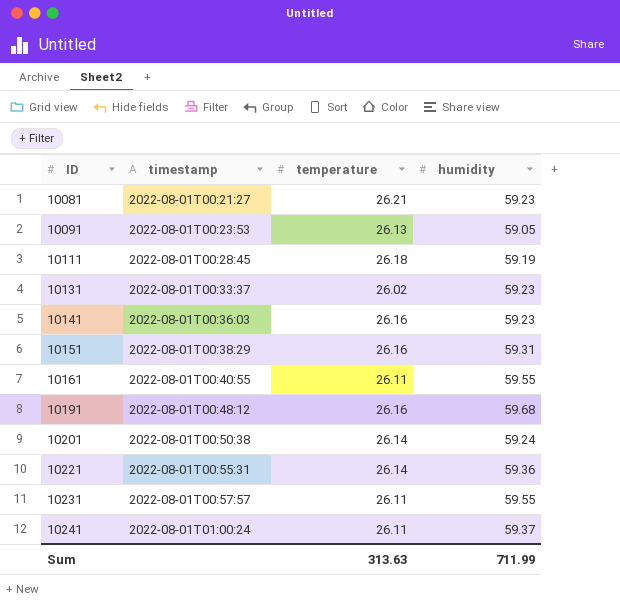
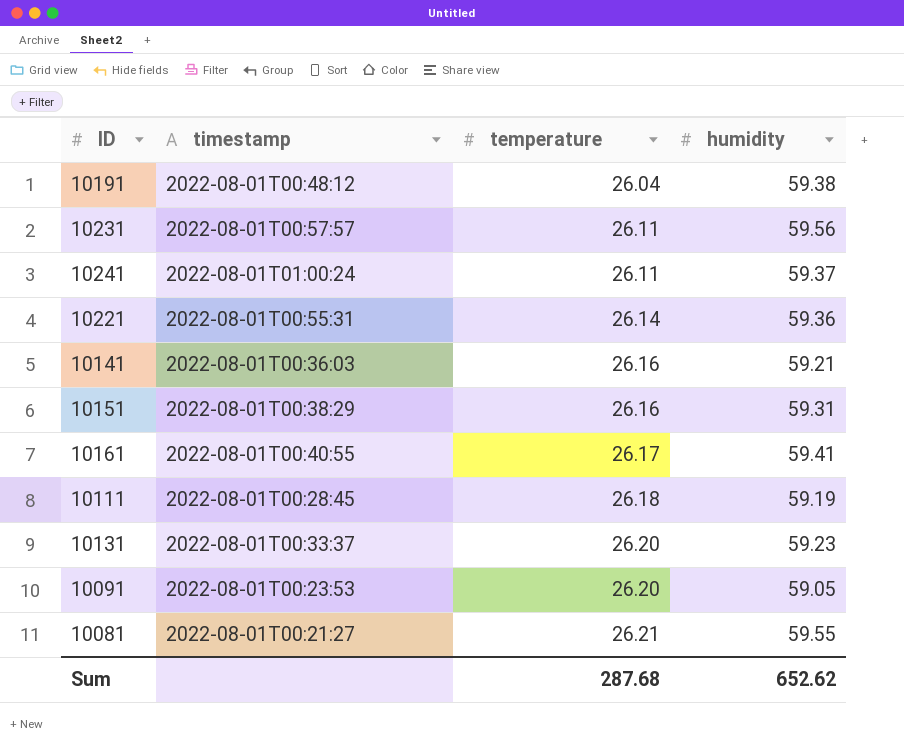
row order: ID ascending -> temperature ascending
row 10201: 2022-08-01T00:50:38 | 26.14 | 59.24 -> none
10191 | temperature: 26.16 -> 26.04
10191 | humidity: 59.68 -> 59.38
10231 | humidity: 59.55 -> 59.56
10141 | humidity: 59.23 -> 59.21
10161 | temperature: 26.11 -> 26.17
10161 | humidity: 59.55 -> 59.41
10131 | temperature: 26.02 -> 26.20
10091 | temperature: 26.13 -> 26.20
10081 | humidity: 59.23 -> 59.55
Sum | temperature: 313.63 -> 287.68
Sum | humidity: 711.99 -> 652.62

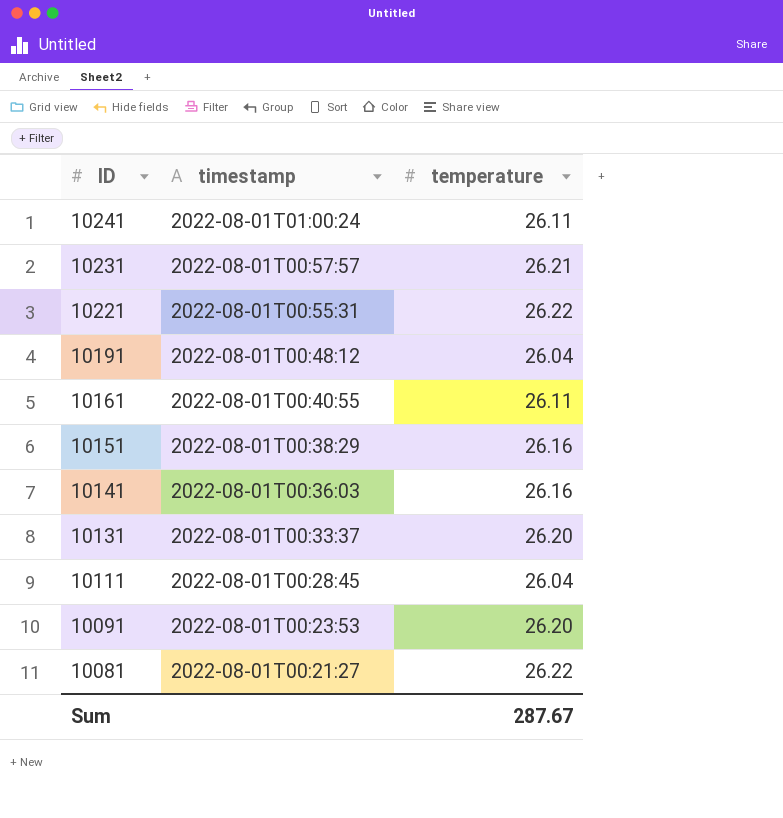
row order: temperature ascending -> ID descending
column humidity | position: 4 -> none
10231 | temperature: 26.11 -> 26.21
10221 | temperature: 26.14 -> 26.22
10161 | temperature: 26.17 -> 26.11
10111 | temperature: 26.18 -> 26.04
10081 | temperature: 26.21 -> 26.22
Sum | temperature: 287.68 -> 287.67

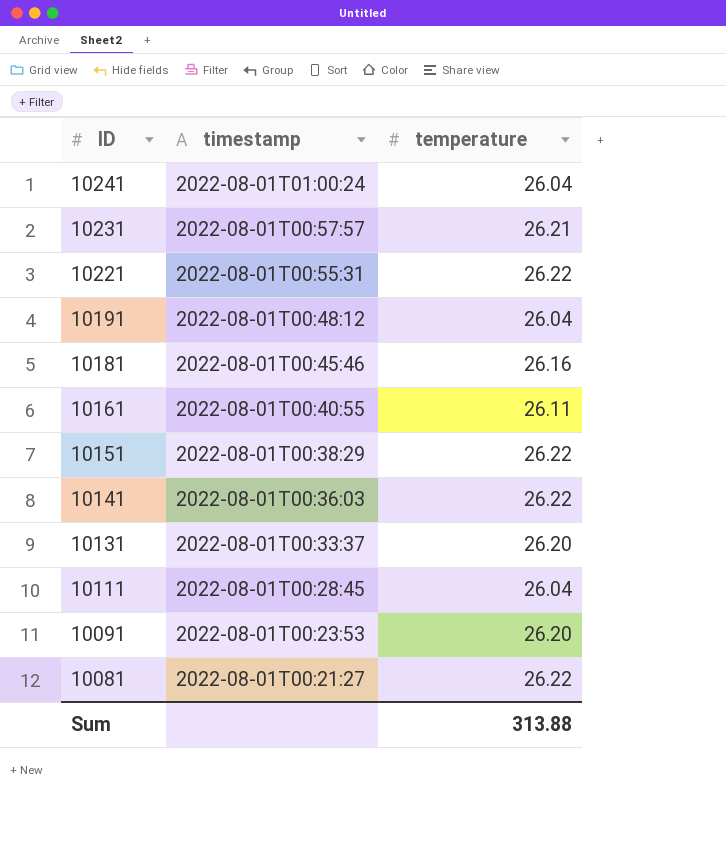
10241 | temperature: 26.11 -> 26.04
row 10181: none -> 2022-08-01T00:45:46 | 26.16
10151 | temperature: 26.16 -> 26.22
10141 | temperature: 26.16 -> 26.22
Sum | temperature: 287.67 -> 313.88

